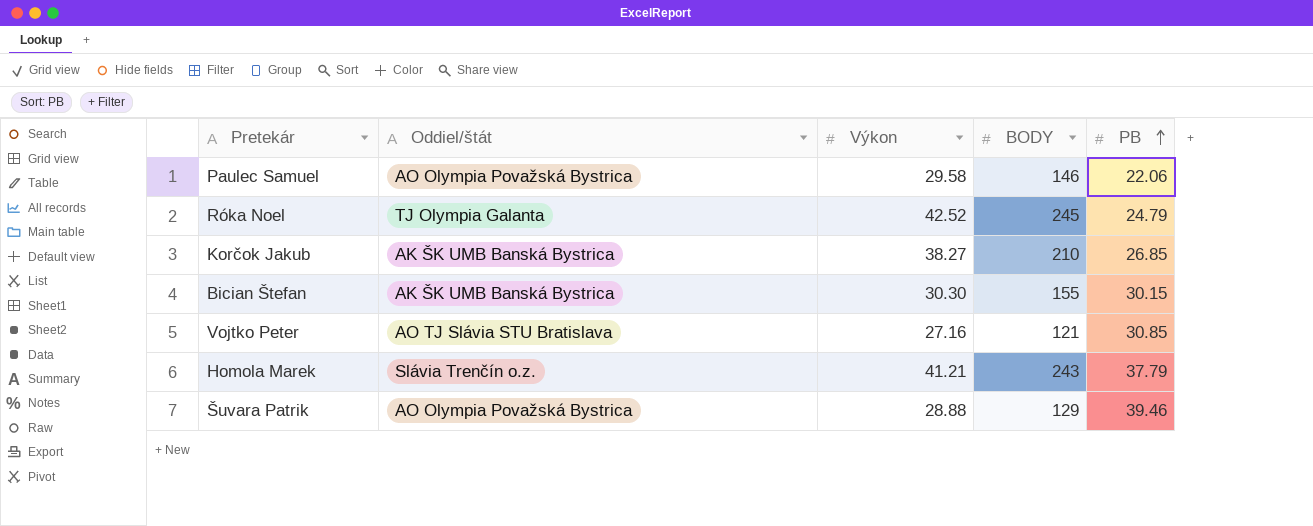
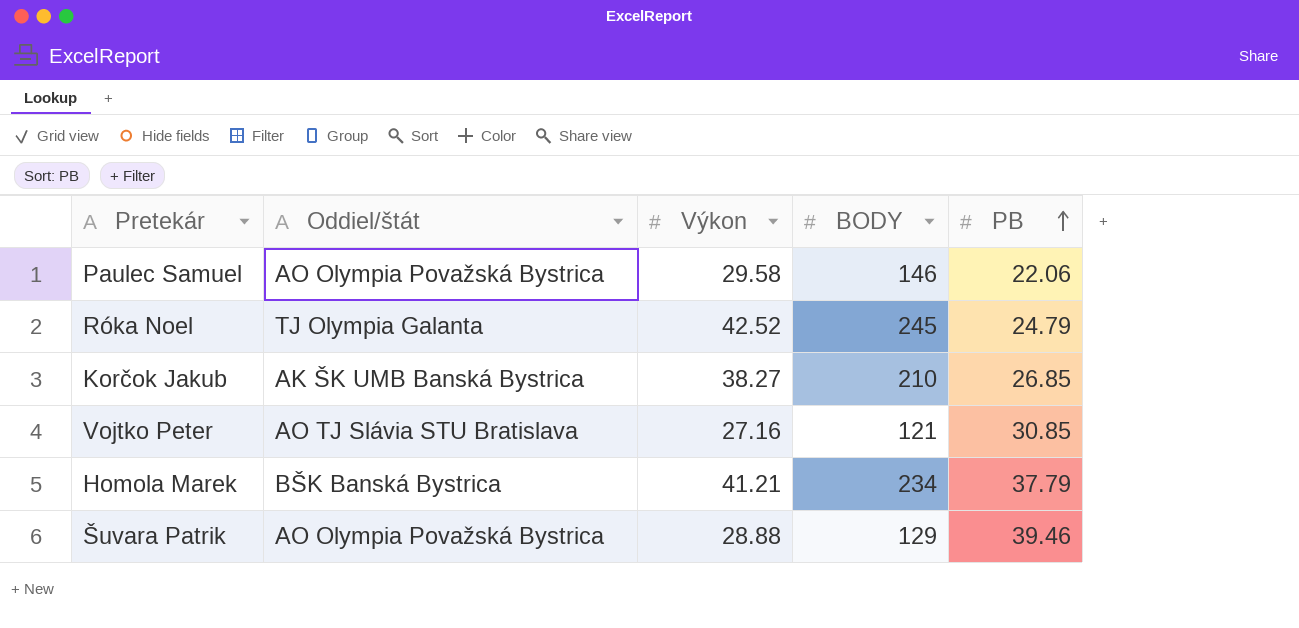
row Bician Štefan: AK ŠK UMB Banská Bystrica | 30.30 | 155 | 30.15 -> none
Homola Marek | Oddiel/štát: Slávia Trenčín o.z. -> BŠK Banská Bystrica
Homola Marek | BODY: 243 -> 234

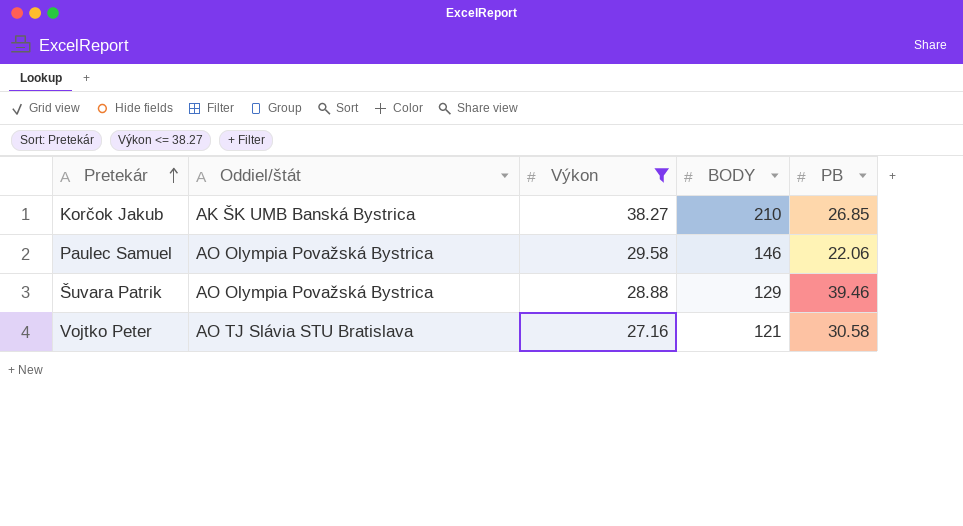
filter: none -> Výkon <= 38.27
row order: PB ascending -> Pretekár ascending
Vojtko Peter | PB: 30.85 -> 30.58

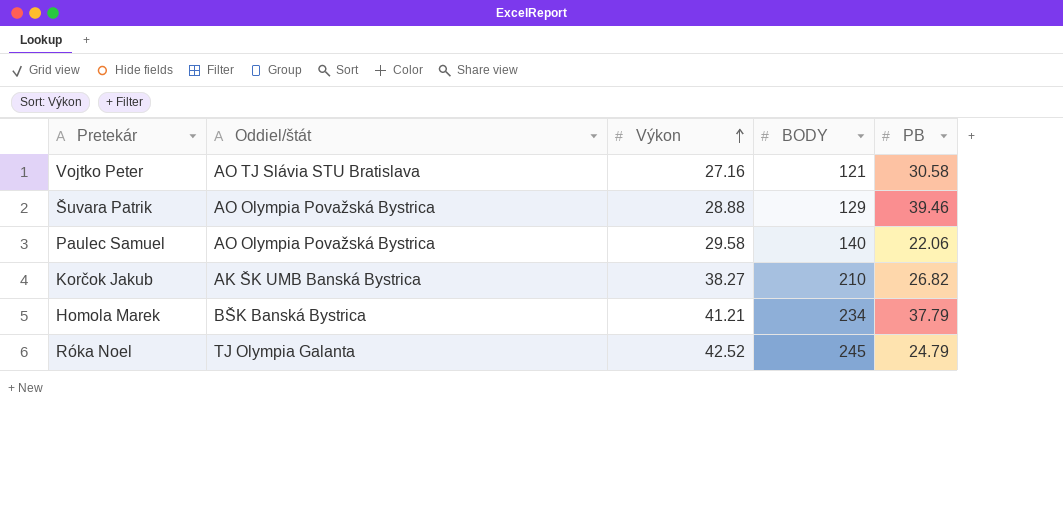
filter: Výkon <= 38.27 -> none
row order: Pretekár ascending -> Výkon ascending
Paulec Samuel | BODY: 146 -> 140
Korčok Jakub | PB: 26.85 -> 26.82

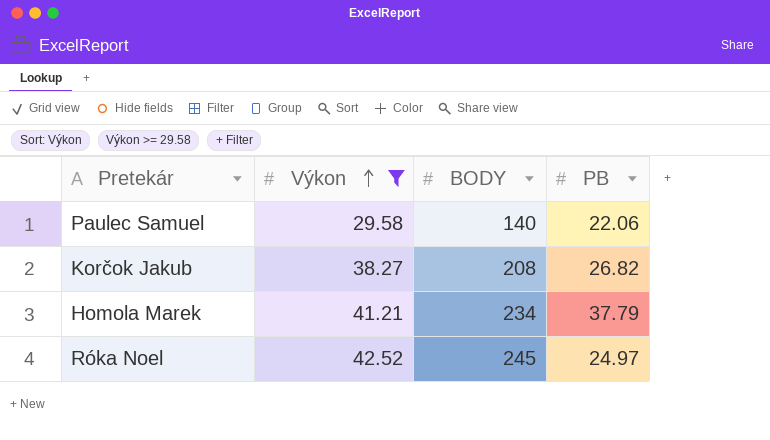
filter: none -> Výkon >= 29.58
column Oddiel/štát | position: 2 -> none
Korčok Jakub | BODY: 210 -> 208
Róka Noel | PB: 24.79 -> 24.97

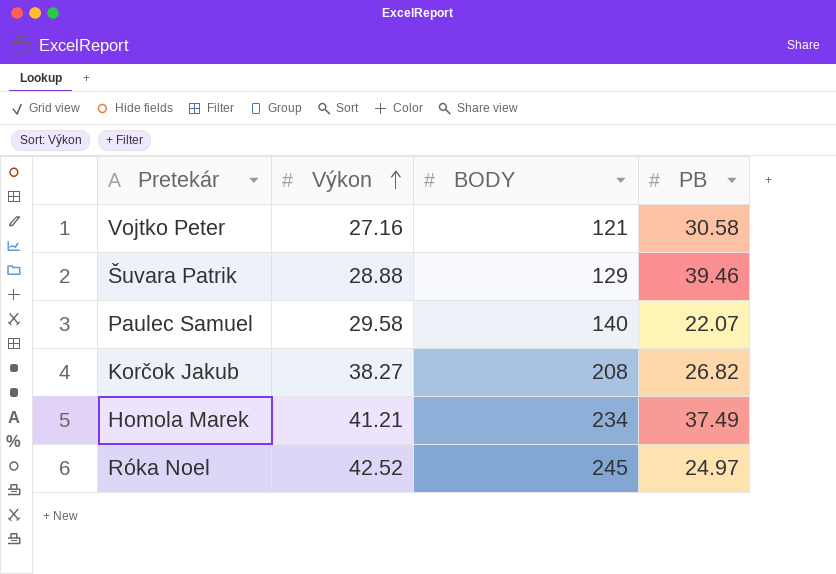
filter: Výkon >= 29.58 -> none
Paulec Samuel | PB: 22.06 -> 22.07
Homola Marek | PB: 37.79 -> 37.49

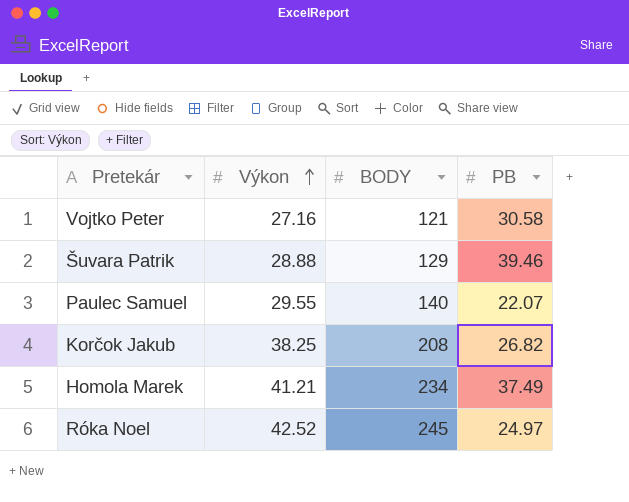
Paulec Samuel | Výkon: 29.58 -> 29.55
Korčok Jakub | Výkon: 38.27 -> 38.25

